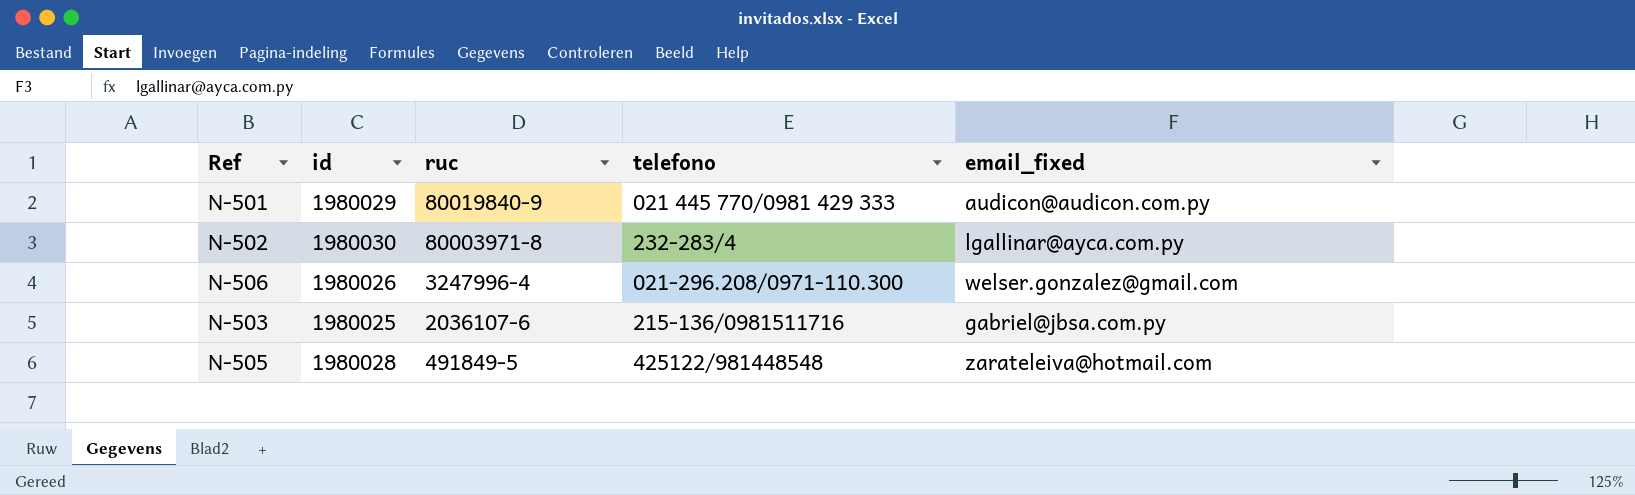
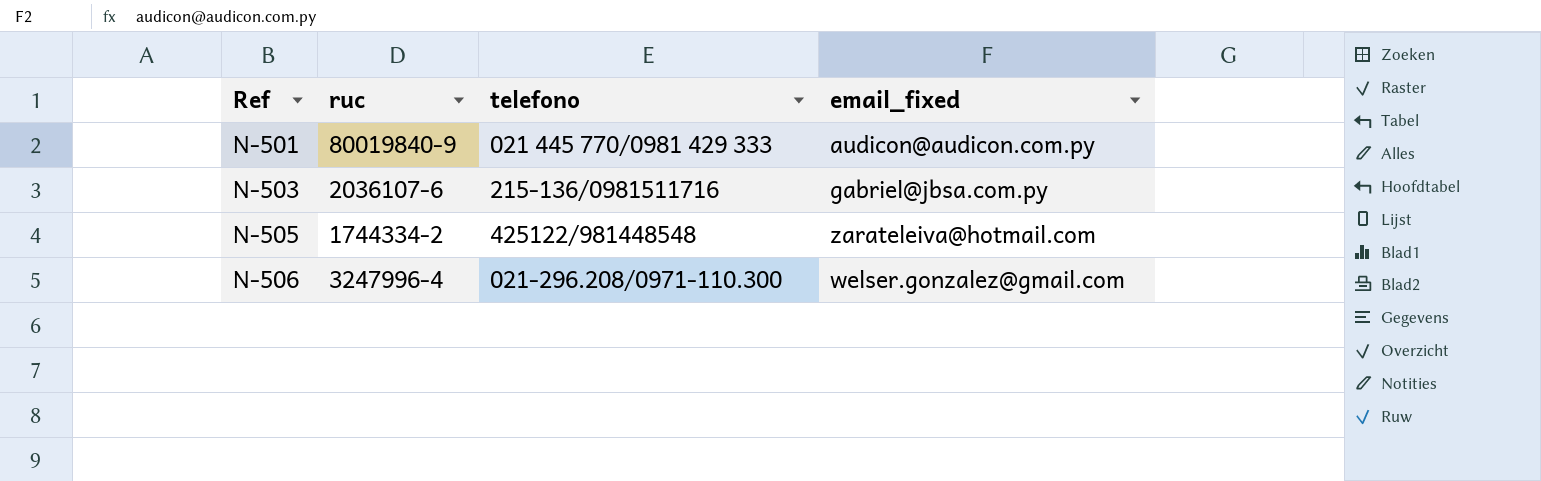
row order: ruc descending -> Ref ascending
column id | position: 2 -> none
row N-502: 1980030 | 80003971-8 | 232-283/4 | lgallinar@ayca.com.py -> none
N-505 | ruc: 491849-5 -> 1744334-2

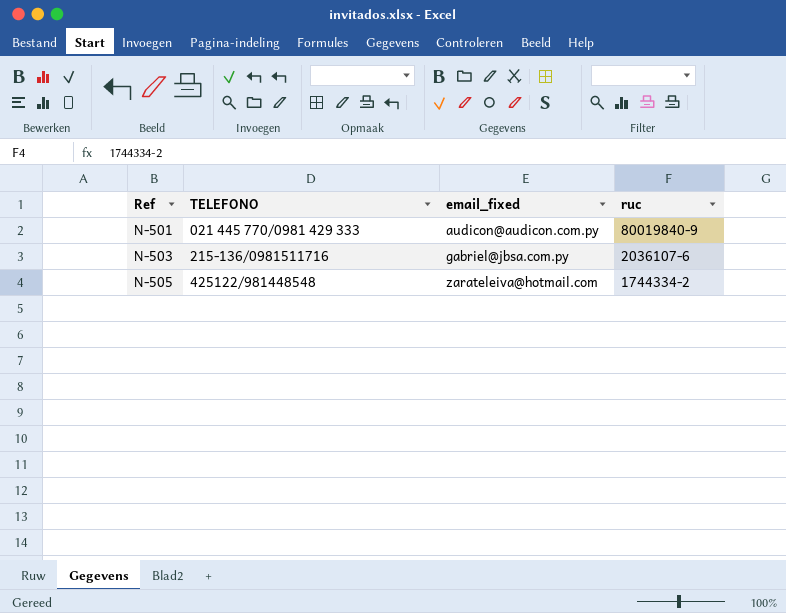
column name: telefono -> TELEFONO
column ruc | position: 2 -> 4
row N-506: 3247996-4 | 021-296.208/0971-110.300 | welser.gonzalez@gmail.com -> none

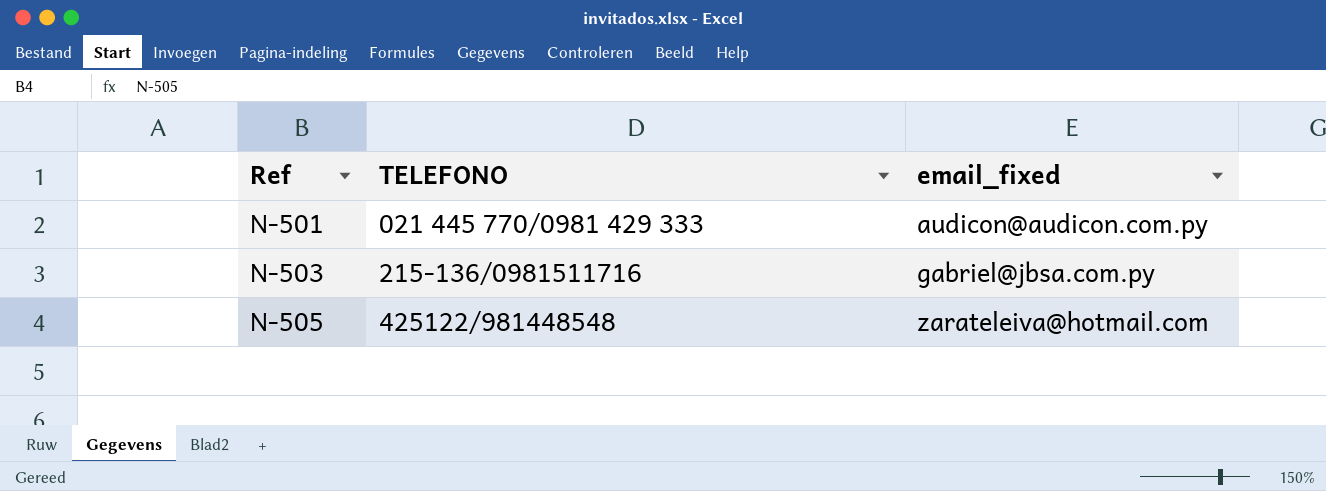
column ruc | position: 4 -> none

